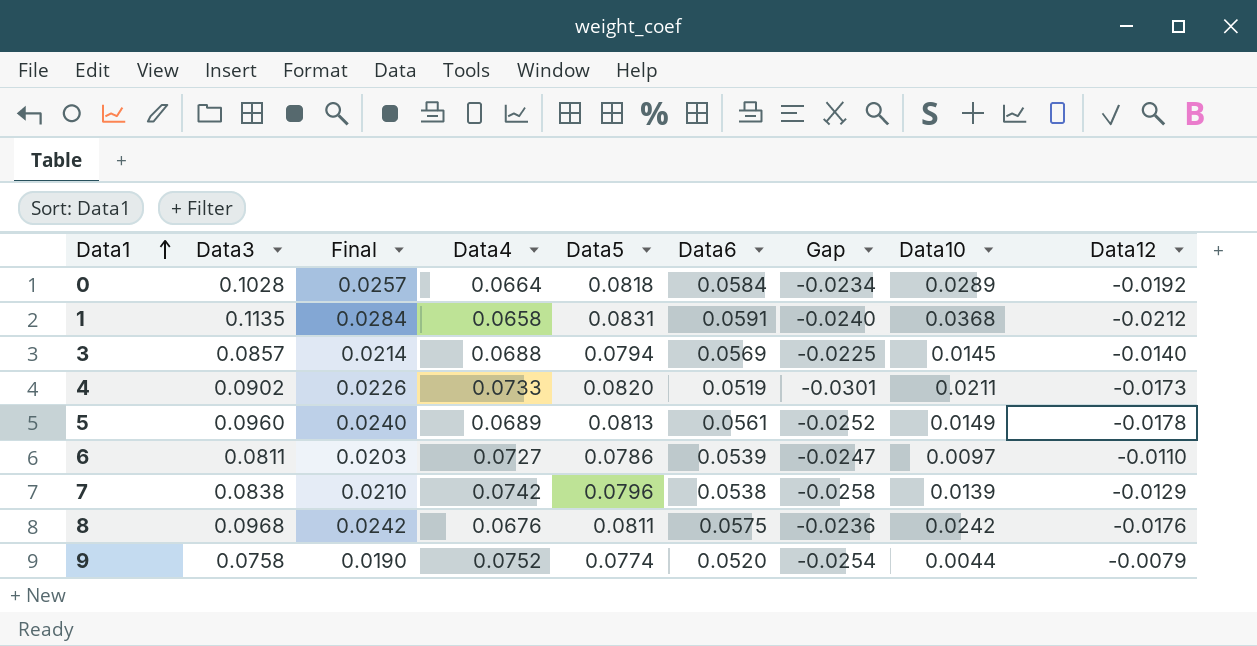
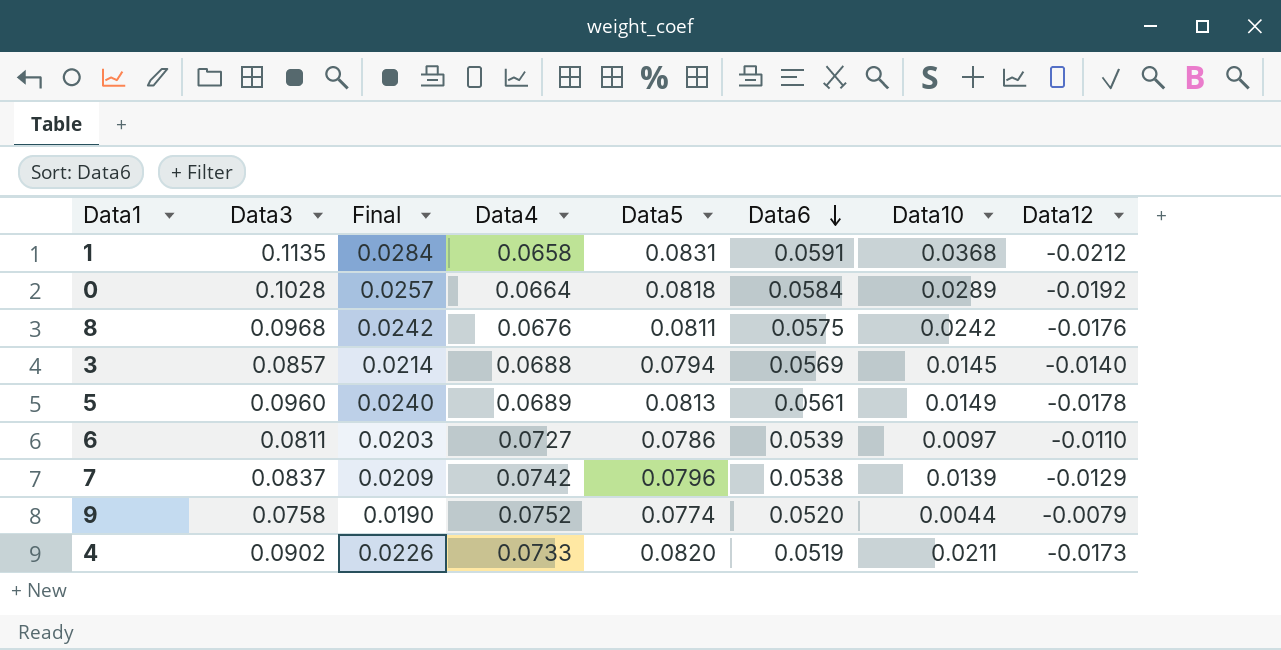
row order: Data1 ascending -> Data6 descending
column Gap | formula: [Data6] - [Data5] -> none
7 | Data3: 0.0838 -> 0.0837
7 | Final: 0.0210 -> 0.0209

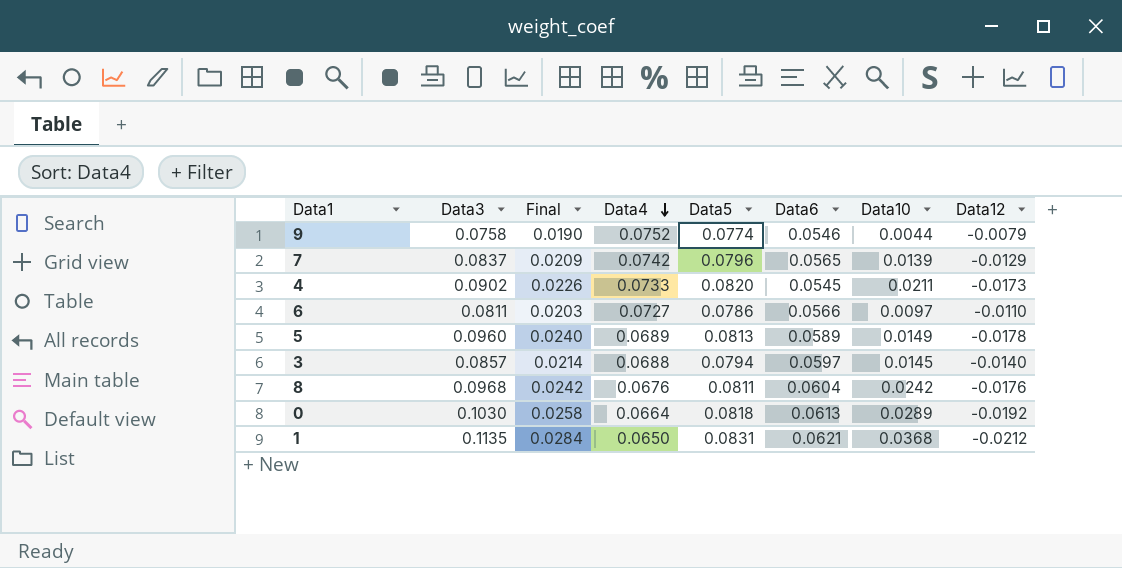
row order: Data6 descending -> Data4 descending
9 | Data6: 0.0520 -> 0.0546
7 | Data6: 0.0538 -> 0.0565
4 | Data6: 0.0519 -> 0.0545
6 | Data6: 0.0539 -> 0.0566
5 | Data6: 0.0561 -> 0.0589
3 | Data6: 0.0569 -> 0.0597
8 | Data6: 0.0575 -> 0.0604
0 | Data3: 0.1028 -> 0.1030
0 | Final: 0.0257 -> 0.0258
0 | Data6: 0.0584 -> 0.0613
1 | Data4: 0.0658 -> 0.0650
1 | Data6: 0.0591 -> 0.0621

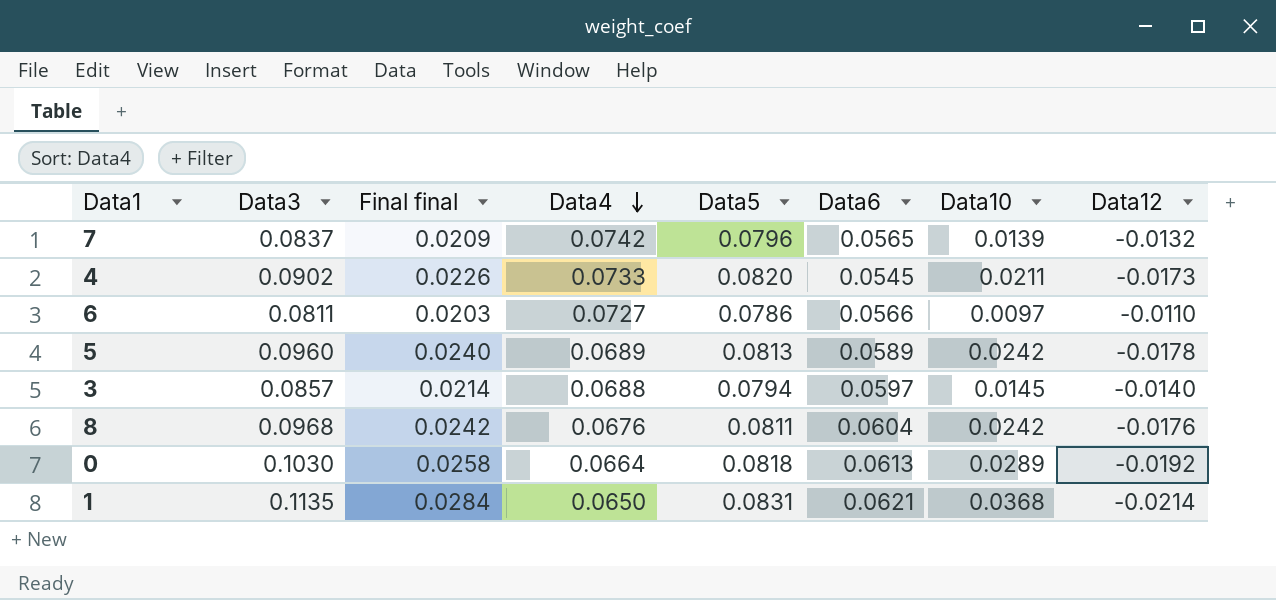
column name: Final -> Final final
row 9: 0.0758 | 0.0190 | 0.0752 | 0.0774 | 0.0546 | 0.0044 | -0.0079 -> none
7 | Data12: -0.0129 -> -0.0132
5 | Data10: 0.0149 -> 0.0242
1 | Data12: -0.0212 -> -0.0214

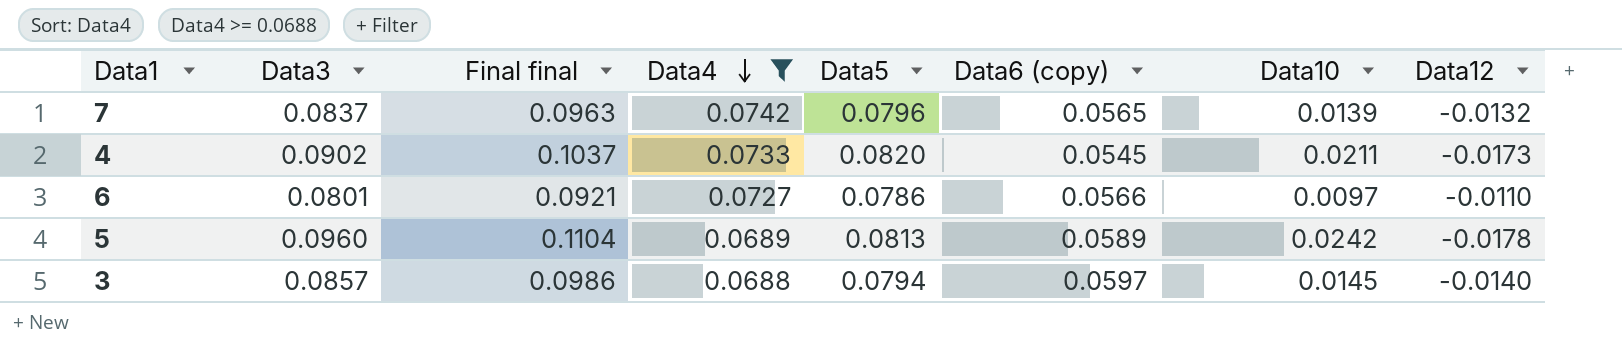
filter: none -> Data4 >= 0.0688
column Final final | formula: [Data3] * 0.25 -> [Data3] * 1.15
column name: Data6 -> Data6 (copy)
6 | Data3: 0.0811 -> 0.0801

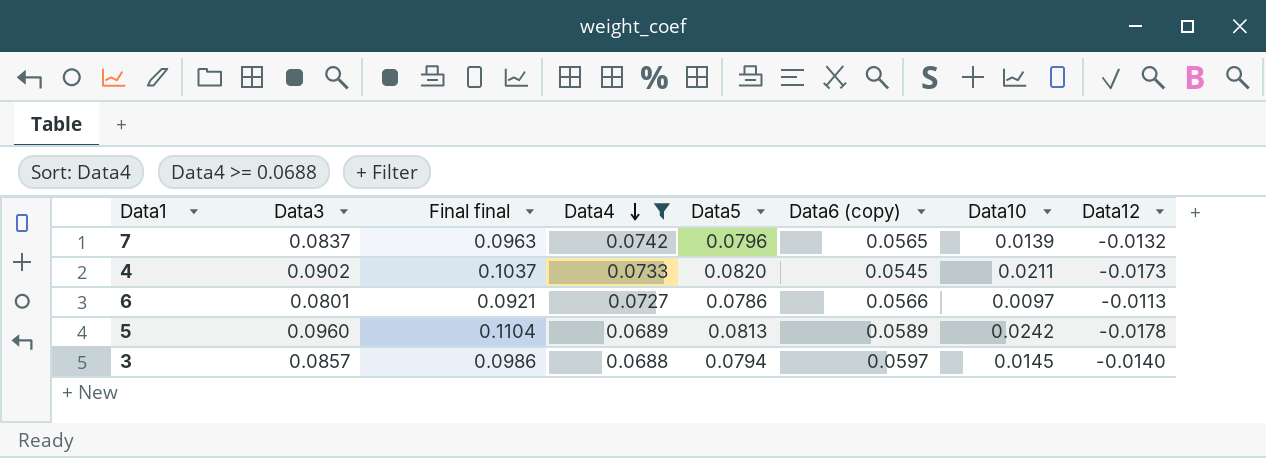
6 | Data12: -0.0110 -> -0.0113

